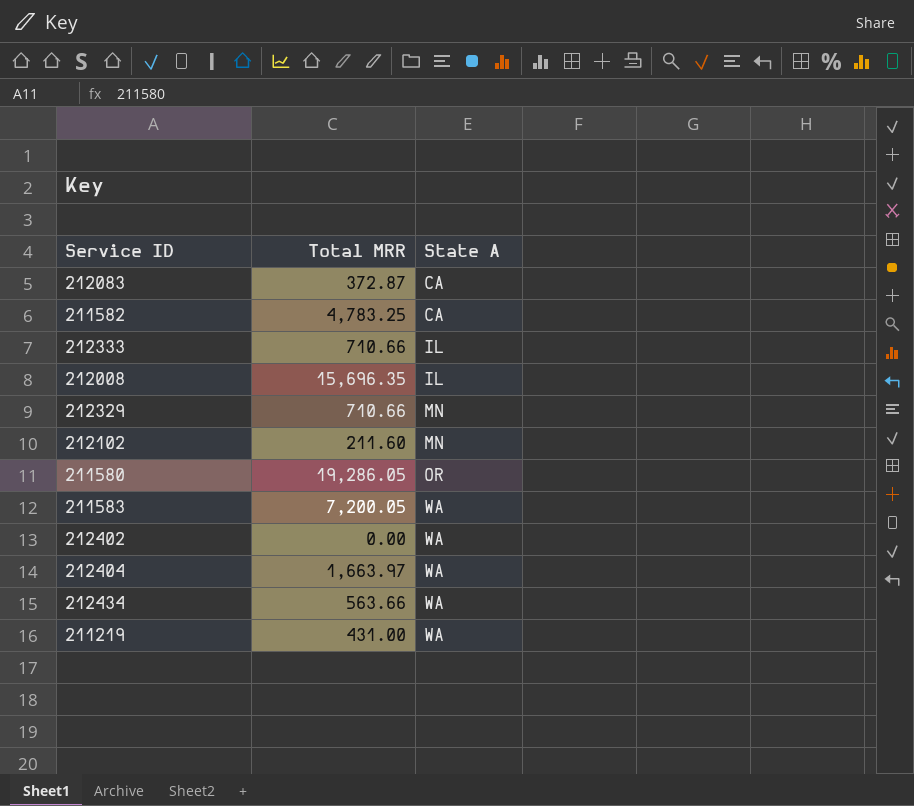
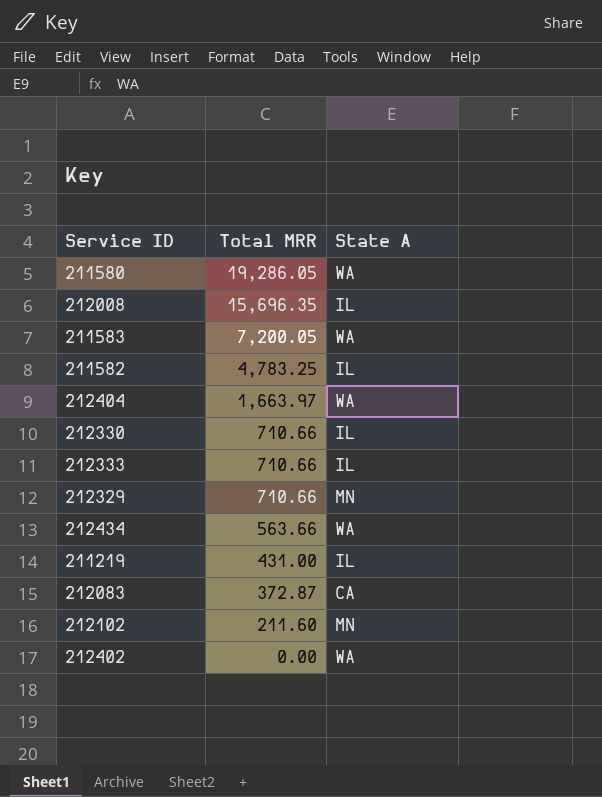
row order: State A ascending -> Total MRR descending
211580 | State A: OR -> WA
211582 | State A: CA -> IL
row 212330: none -> 710.66 | IL
211219 | State A: WA -> IL

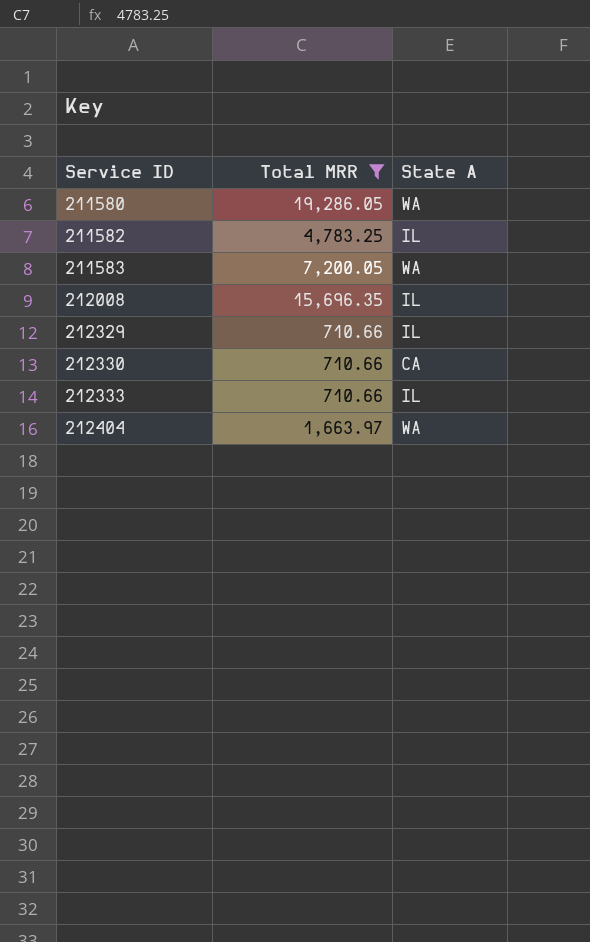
filter: none -> Total MRR >= 710.66
row order: Total MRR descending -> Service ID ascending
212329 | State A: MN -> IL
212330 | State A: IL -> CA

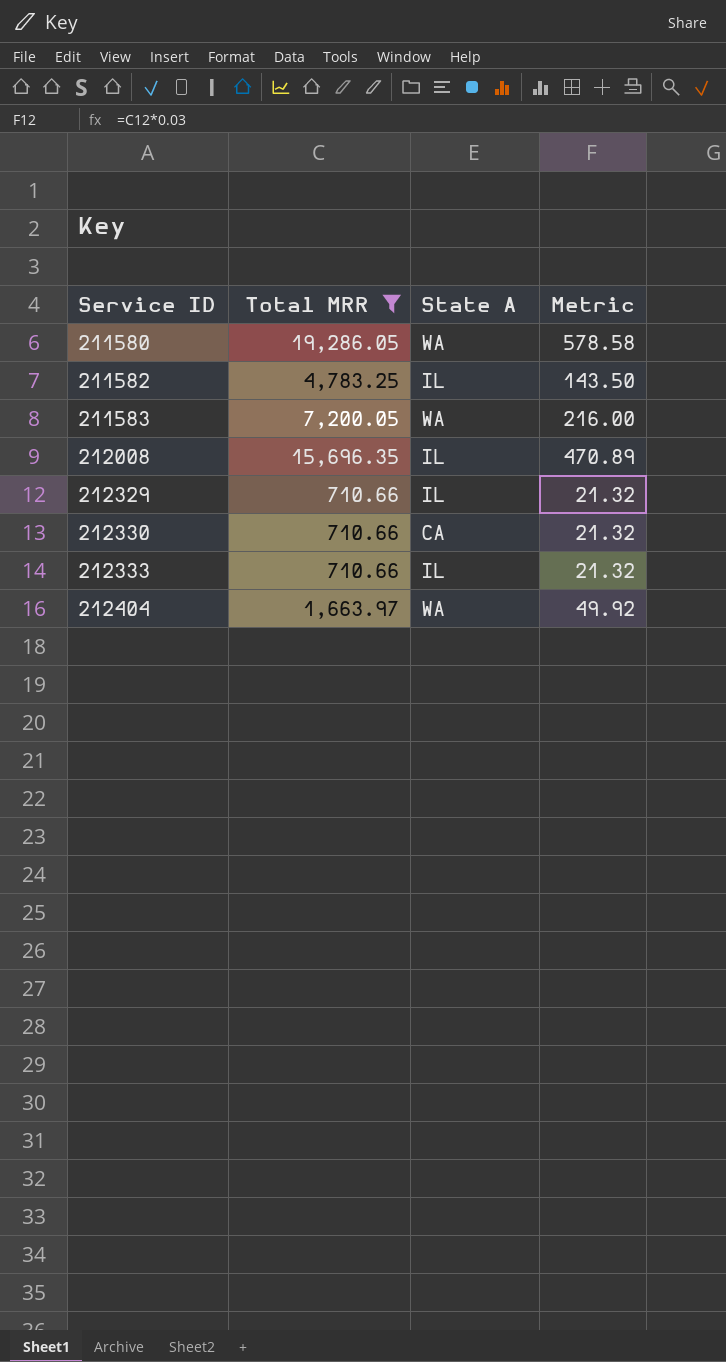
column Metric | formula: none -> [Total MRR] * 0.03

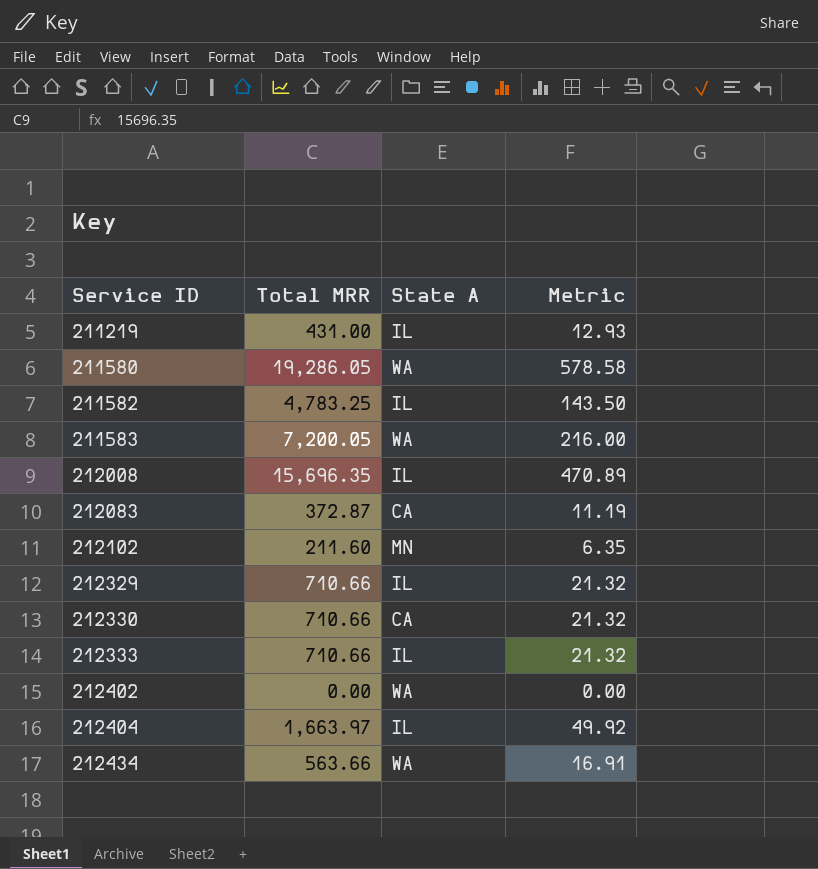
filter: Total MRR >= 710.66 -> none
212404 | State A: WA -> IL

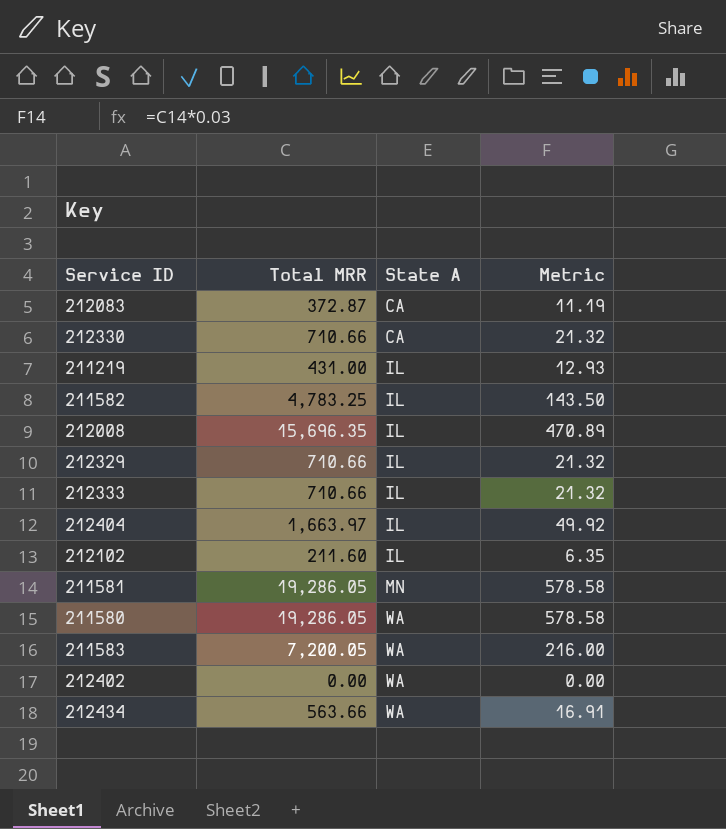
row order: Service ID ascending -> State A ascending
212102 | State A: MN -> IL
row 211581: none -> 19,286.05 | MN | 578.58

